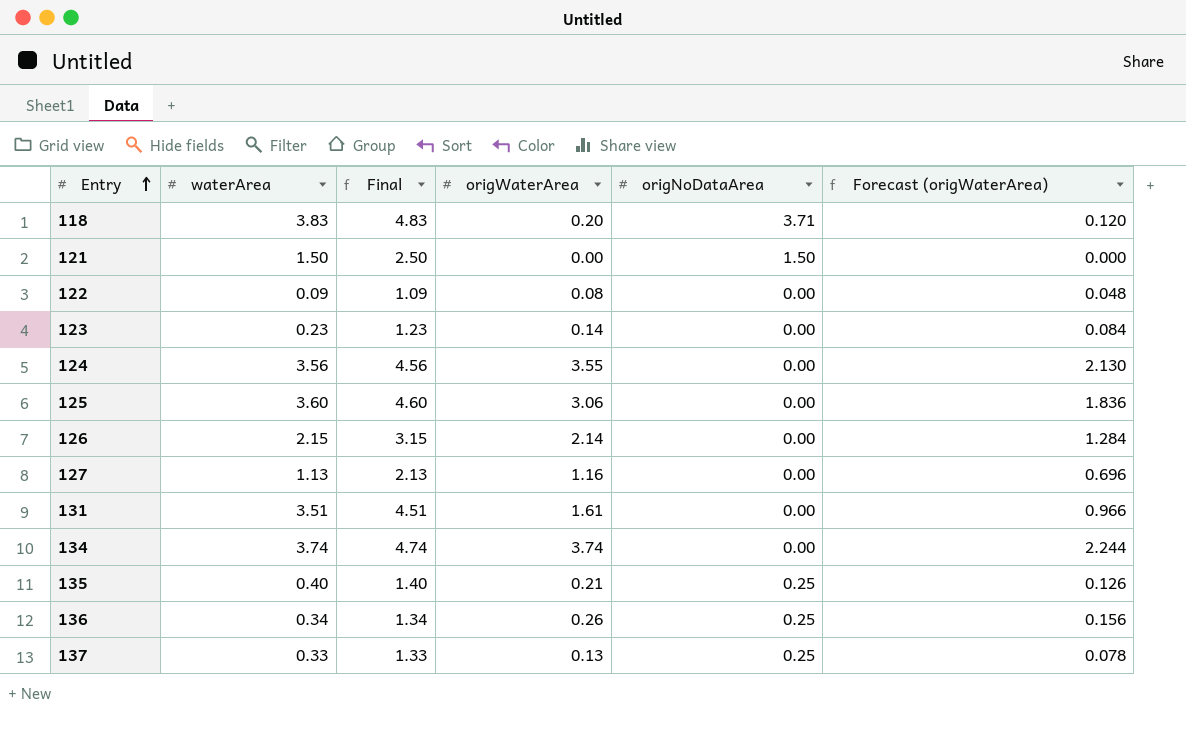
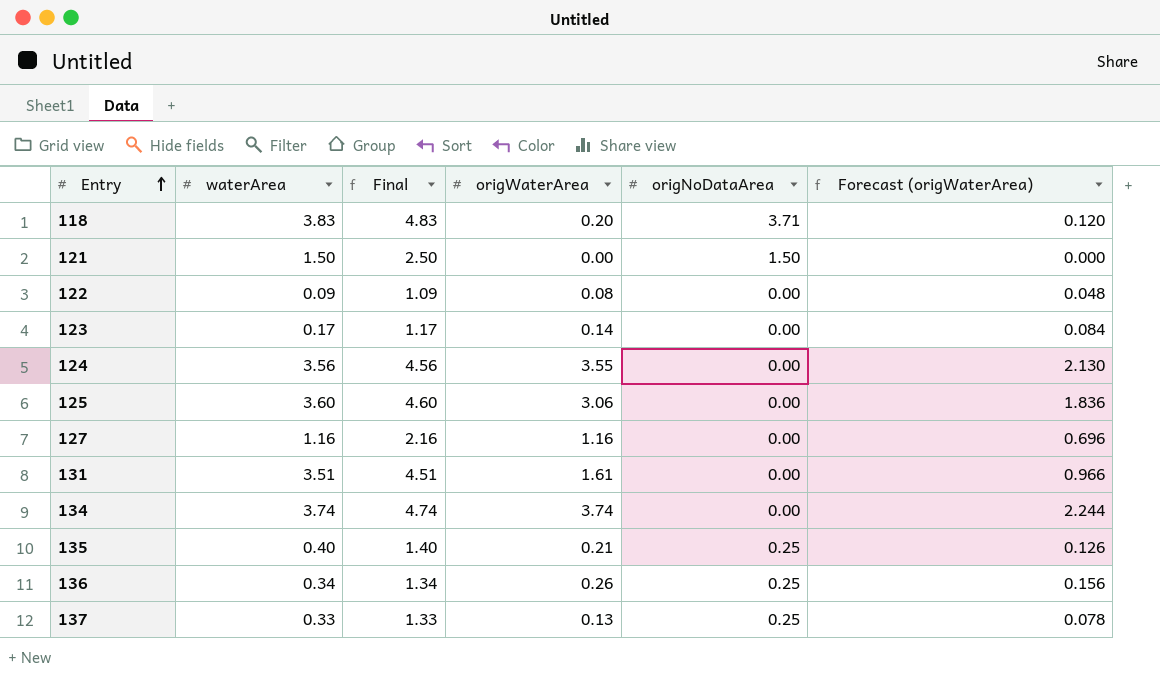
row 126: 2.15 | 3.15 | 2.14 | 0.00 | 1.284 -> none
123 | waterArea: 0.23 -> 0.17
123 | Final: 1.23 -> 1.17
127 | waterArea: 1.13 -> 1.16
127 | Final: 2.13 -> 2.16

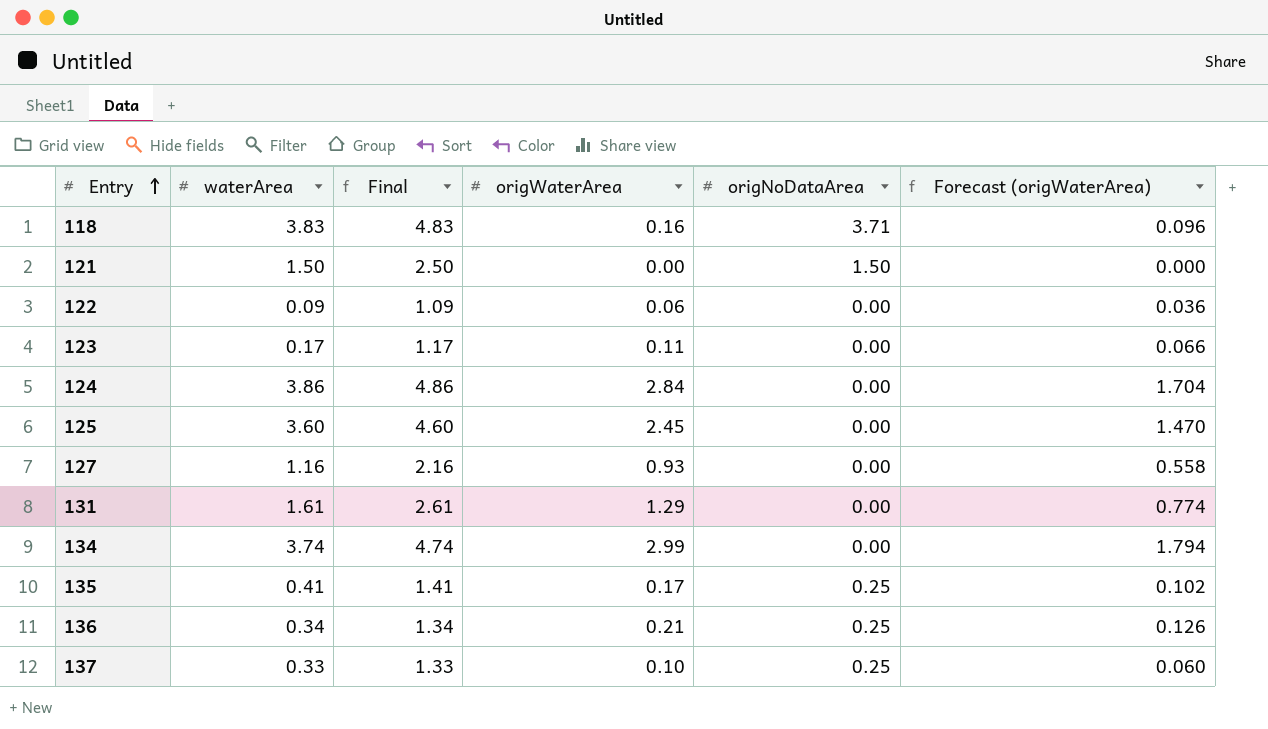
118 | origWaterArea: 0.20 -> 0.16
118 | Forecast (origWaterArea): 0.120 -> 0.096
122 | origWaterArea: 0.08 -> 0.06
122 | Forecast (origWaterArea): 0.048 -> 0.036
123 | origWaterArea: 0.14 -> 0.11
123 | Forecast (origWaterArea): 0.084 -> 0.066
124 | waterArea: 3.56 -> 3.86
124 | Final: 4.56 -> 4.86
124 | origWaterArea: 3.55 -> 2.84
124 | Forecast (origWaterArea): 2.130 -> 1.704
125 | origWaterArea: 3.06 -> 2.45
125 | Forecast (origWaterArea): 1.836 -> 1.470
127 | origWaterArea: 1.16 -> 0.93
127 | Forecast (origWaterArea): 0.696 -> 0.558
131 | waterArea: 3.51 -> 1.61
131 | Final: 4.51 -> 2.61
131 | origWaterArea: 1.61 -> 1.29
131 | Forecast (origWaterArea): 0.966 -> 0.774
134 | origWaterArea: 3.74 -> 2.99
134 | Forecast (origWaterArea): 2.244 -> 1.794
135 | waterArea: 0.40 -> 0.41
135 | Final: 1.40 -> 1.41
135 | origWaterArea: 0.21 -> 0.17
135 | Forecast (origWaterArea): 0.126 -> 0.102
136 | origWaterArea: 0.26 -> 0.21
136 | Forecast (origWaterArea): 0.156 -> 0.126
137 | origWaterArea: 0.13 -> 0.10
137 | Forecast (origWaterArea): 0.078 -> 0.060

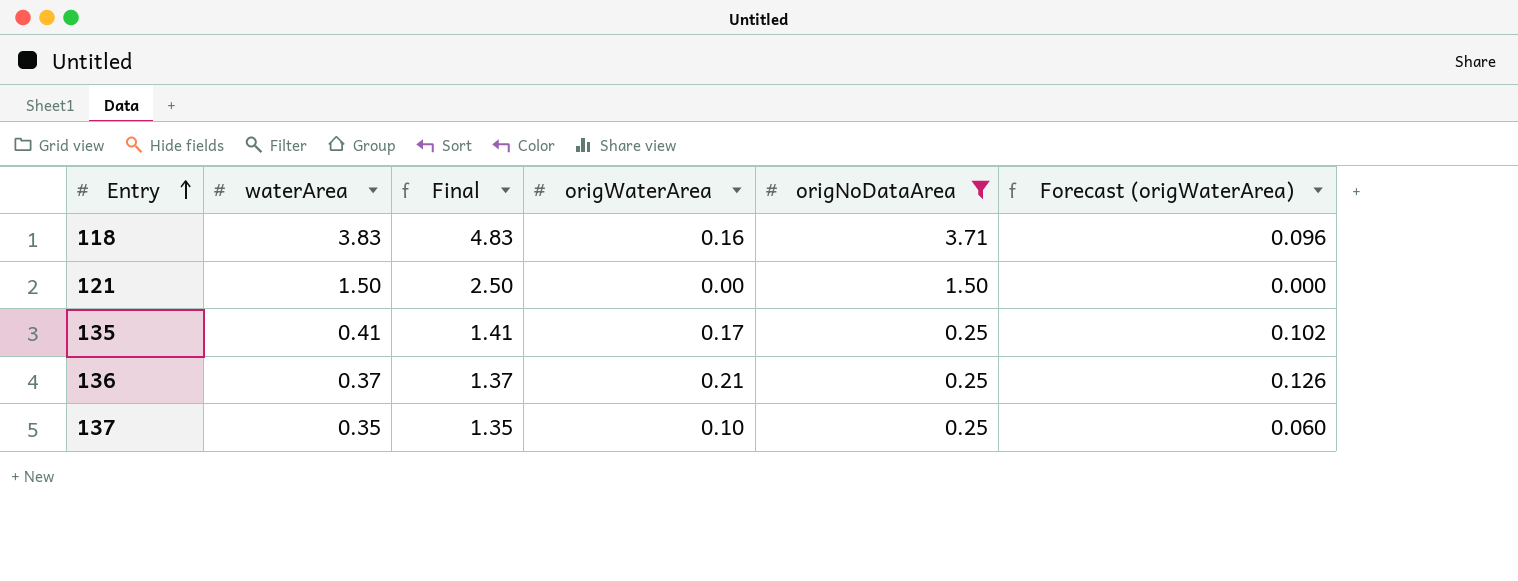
filter: none -> origNoDataArea != 0.00
136 | waterArea: 0.34 -> 0.37
136 | Final: 1.34 -> 1.37
137 | waterArea: 0.33 -> 0.35
137 | Final: 1.33 -> 1.35

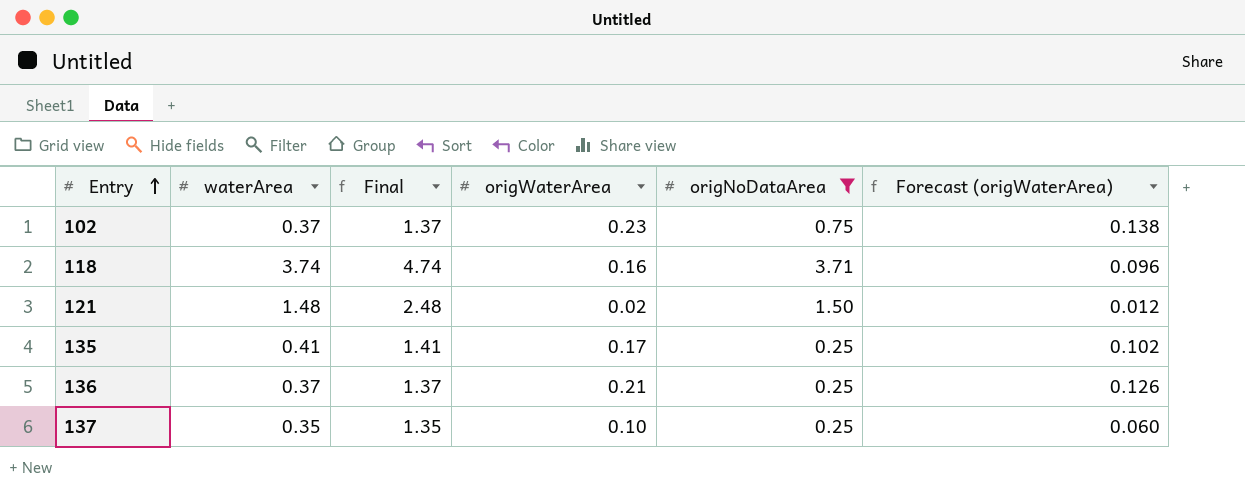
row 102: none -> 0.37 | 1.37 | 0.23 | 0.75 | 0.138
118 | waterArea: 3.83 -> 3.74
118 | Final: 4.83 -> 4.74
121 | waterArea: 1.50 -> 1.48
121 | Final: 2.50 -> 2.48
121 | origWaterArea: 0.00 -> 0.02
121 | Forecast (origWaterArea): 0.000 -> 0.012

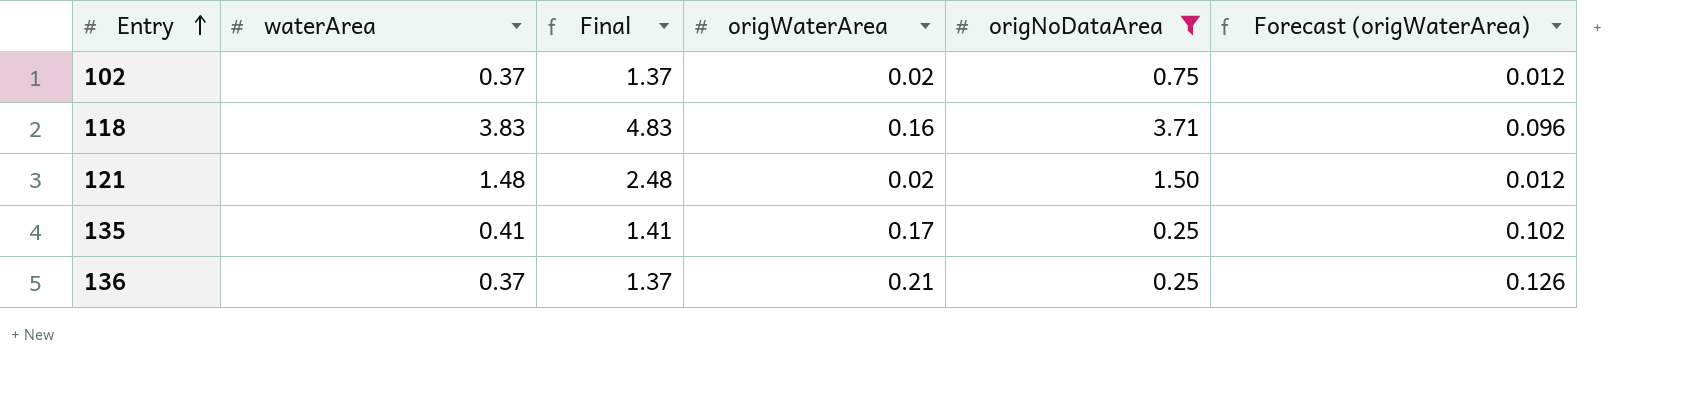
row 137: 0.35 | 1.35 | 0.10 | 0.25 | 0.060 -> none
102 | origWaterArea: 0.23 -> 0.02
102 | Forecast (origWaterArea): 0.138 -> 0.012
118 | waterArea: 3.74 -> 3.83
118 | Final: 4.74 -> 4.83

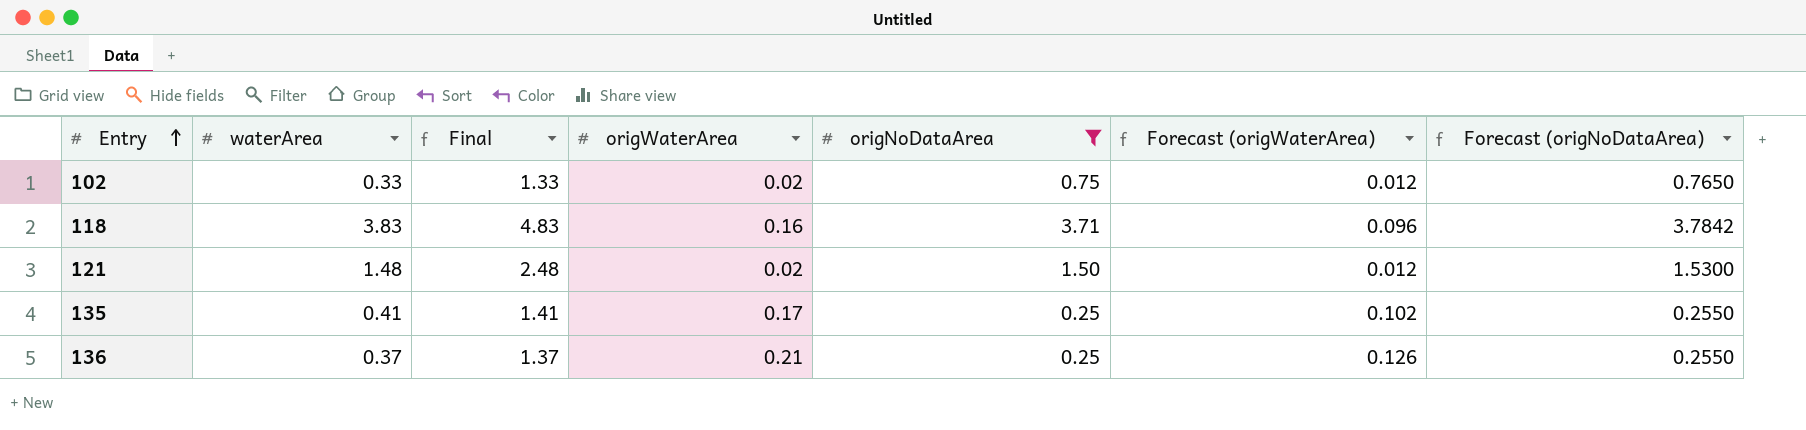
column Forecast (origNoDataArea) | formula: none -> [origNoDataArea] * 1.02
102 | waterArea: 0.37 -> 0.33
102 | Final: 1.37 -> 1.33

